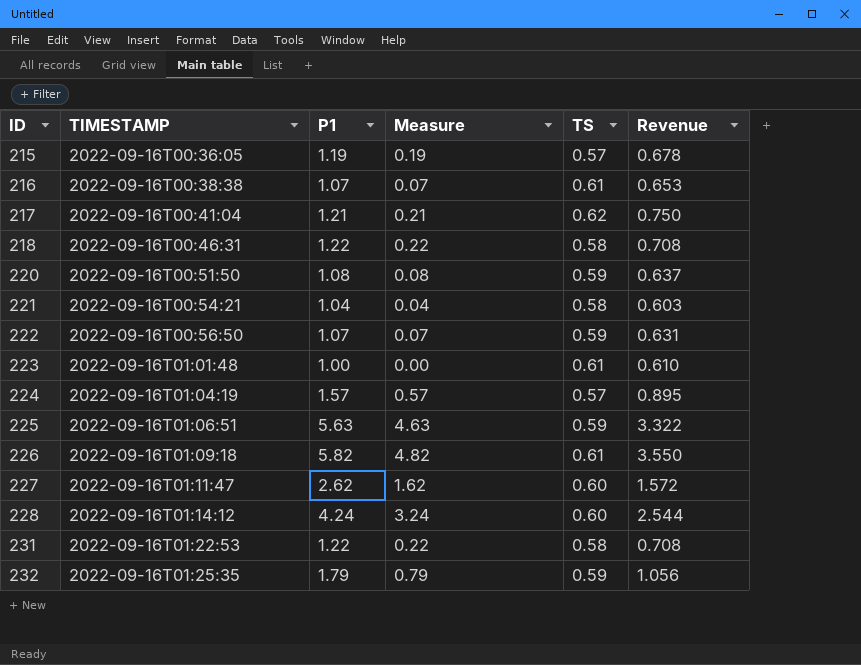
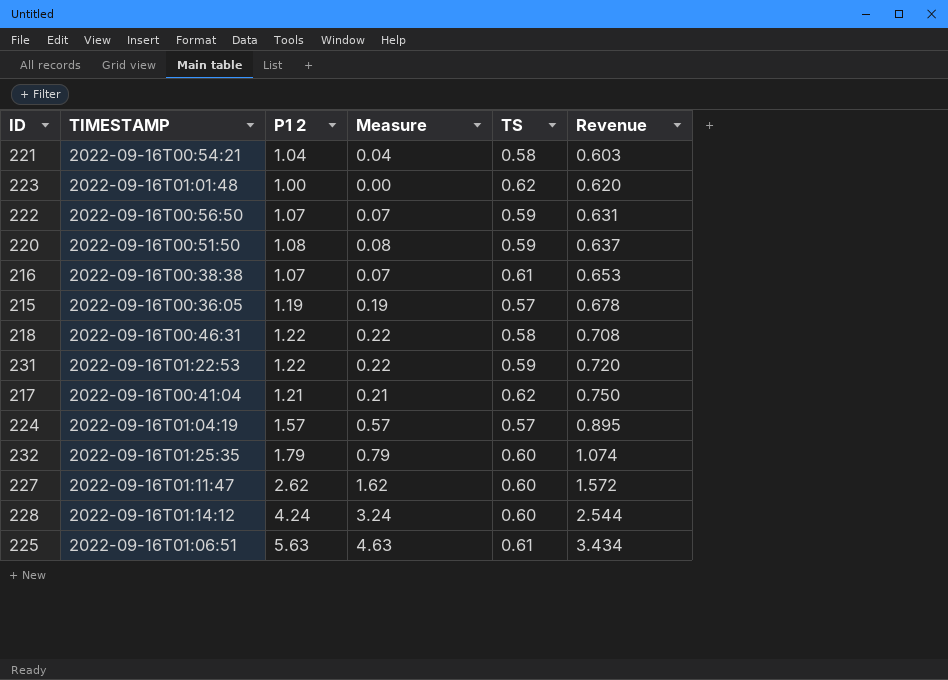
row order: ID ascending -> Revenue ascending
column name: P1 -> P1 2
row 226: 2022-09-16T01:09:18 | 5.82 | 4.82 | 0.61 | 3.550 -> none
223 | TS: 0.61 -> 0.62
223 | Revenue: 0.610 -> 0.620
231 | TS: 0.58 -> 0.59
231 | Revenue: 0.708 -> 0.720
232 | TS: 0.59 -> 0.60
232 | Revenue: 1.056 -> 1.074
225 | TS: 0.59 -> 0.61
225 | Revenue: 3.322 -> 3.434

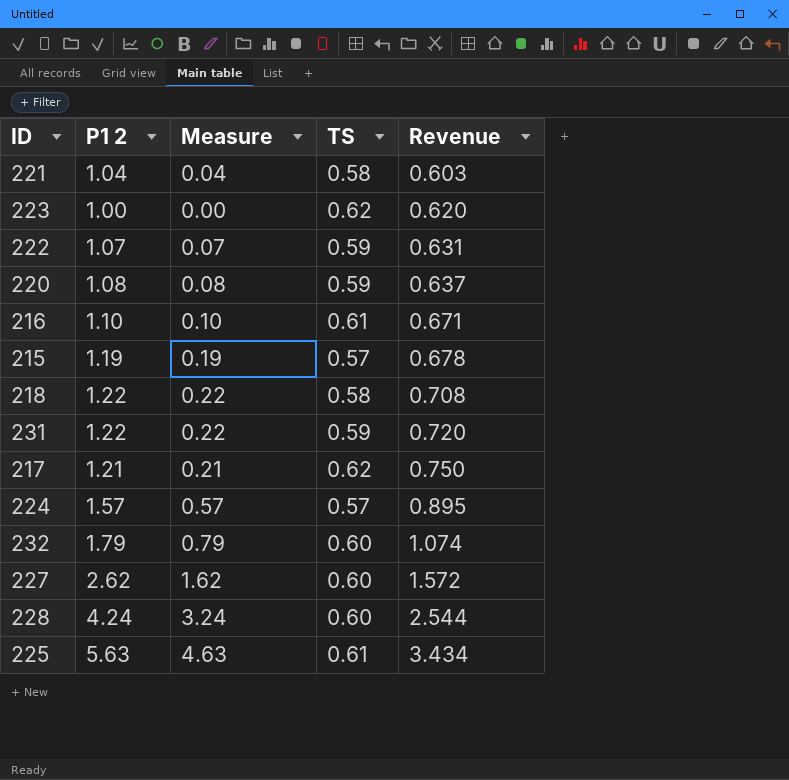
column TIMESTAMP | position: 2 -> none
216 | P1 2: 1.07 -> 1.10
216 | Measure: 0.07 -> 0.10
216 | Revenue: 0.653 -> 0.671

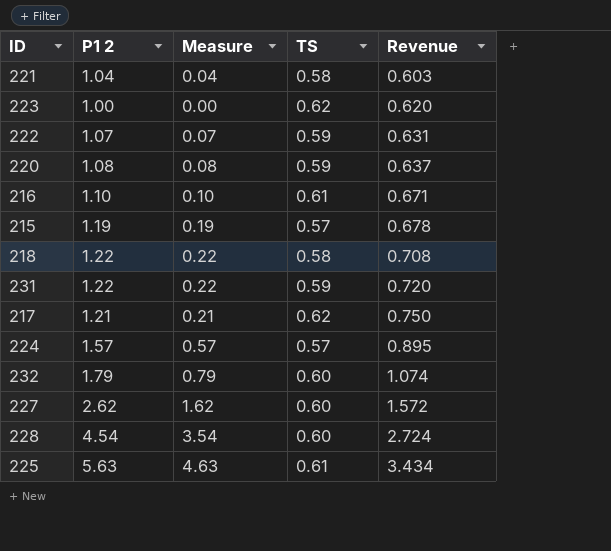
228 | P1 2: 4.24 -> 4.54
228 | Measure: 3.24 -> 3.54
228 | Revenue: 2.544 -> 2.724

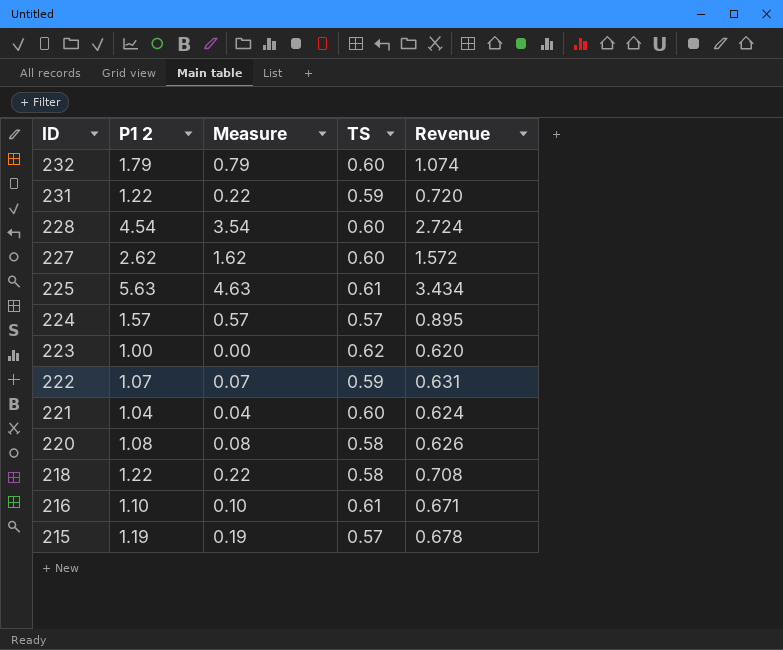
row order: Revenue ascending -> ID descending
row 217: 1.21 | 0.21 | 0.62 | 0.750 -> none
221 | TS: 0.58 -> 0.60
221 | Revenue: 0.603 -> 0.624
220 | TS: 0.59 -> 0.58
220 | Revenue: 0.637 -> 0.626

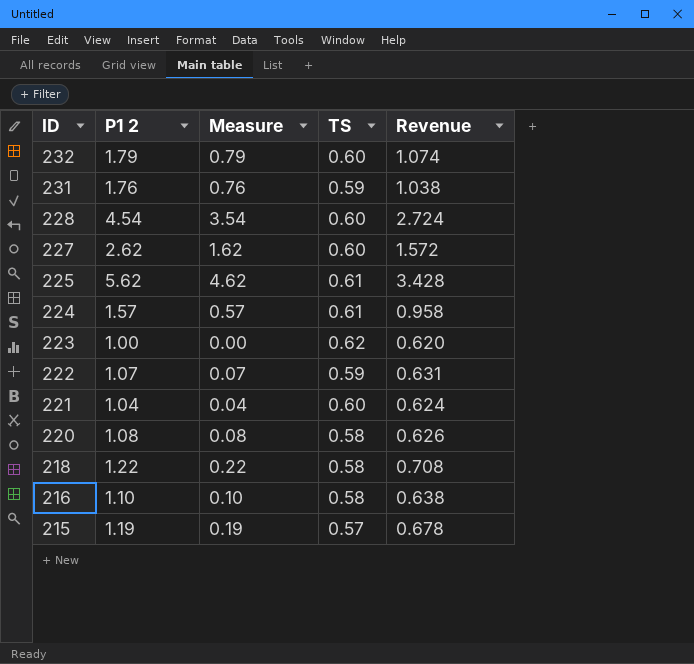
231 | P1 2: 1.22 -> 1.76
231 | Measure: 0.22 -> 0.76
231 | Revenue: 0.720 -> 1.038
225 | P1 2: 5.63 -> 5.62
225 | Measure: 4.63 -> 4.62
225 | Revenue: 3.434 -> 3.428
224 | TS: 0.57 -> 0.61
224 | Revenue: 0.895 -> 0.958
216 | TS: 0.61 -> 0.58
216 | Revenue: 0.671 -> 0.638

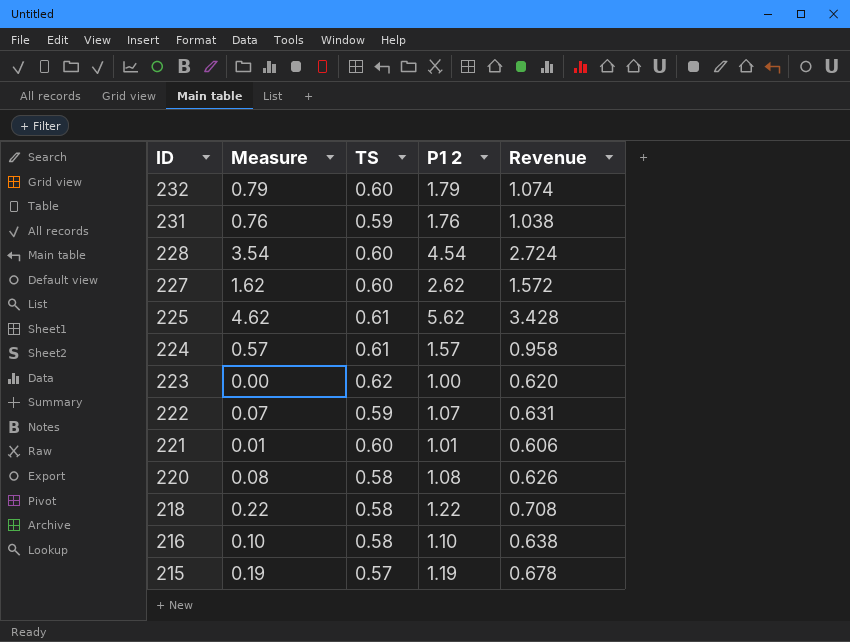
column P1 2 | position: 2 -> 4
221 | Measure: 0.04 -> 0.01
221 | P1 2: 1.04 -> 1.01
221 | Revenue: 0.624 -> 0.606

